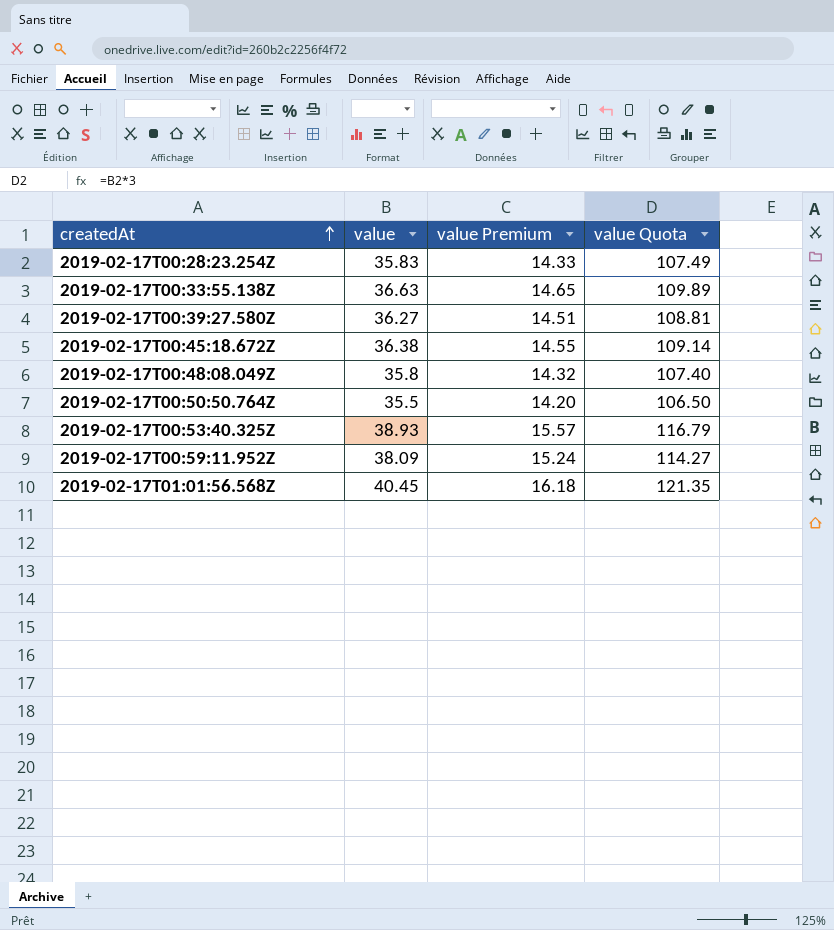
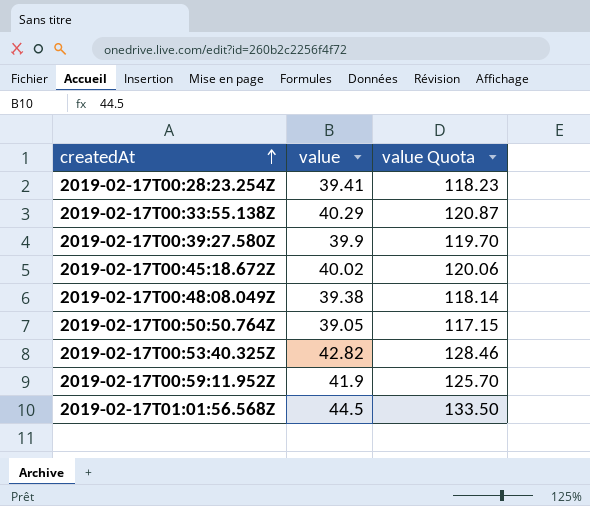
column value Premium | formula: [value] * 0.4 -> none
2019-02-17T00:28:23.254Z | value: 35.83 -> 39.41
2019-02-17T00:28:23.254Z | value Quota: 107.49 -> 118.23
2019-02-17T00:33:55.138Z | value: 36.63 -> 40.29
2019-02-17T00:33:55.138Z | value Quota: 109.89 -> 120.87
2019-02-17T00:39:27.580Z | value: 36.27 -> 39.9
2019-02-17T00:39:27.580Z | value Quota: 108.81 -> 119.70
2019-02-17T00:45:18.672Z | value: 36.38 -> 40.02
2019-02-17T00:45:18.672Z | value Quota: 109.14 -> 120.06
2019-02-17T00:48:08.049Z | value: 35.8 -> 39.38
2019-02-17T00:48:08.049Z | value Quota: 107.40 -> 118.14
2019-02-17T00:50:50.764Z | value: 35.5 -> 39.05
2019-02-17T00:50:50.764Z | value Quota: 106.50 -> 117.15
2019-02-17T00:53:40.325Z | value: 38.93 -> 42.82
2019-02-17T00:53:40.325Z | value Quota: 116.79 -> 128.46
2019-02-17T00:59:11.952Z | value: 38.09 -> 41.9
2019-02-17T00:59:11.952Z | value Quota: 114.27 -> 125.70
2019-02-17T01:01:56.568Z | value: 40.45 -> 44.5
2019-02-17T01:01:56.568Z | value Quota: 121.35 -> 133.50

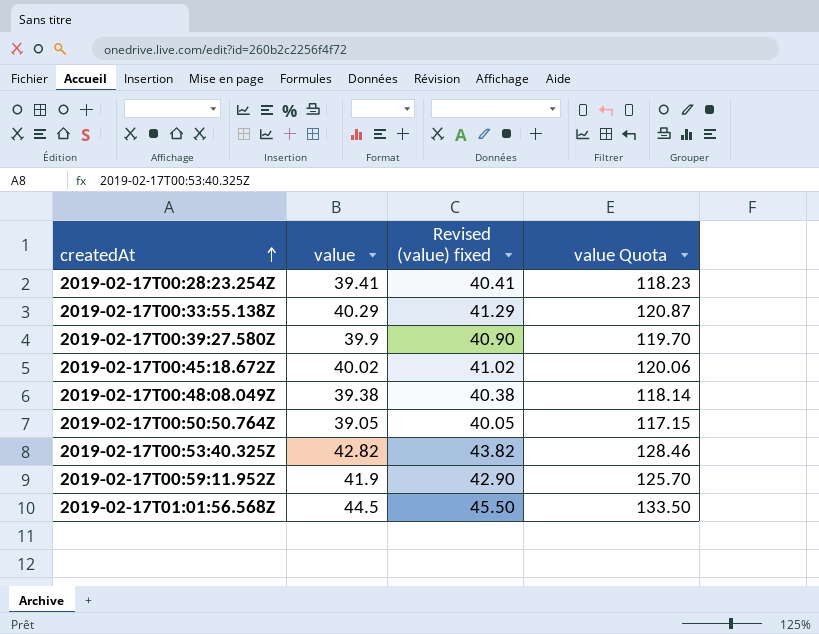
column Revised (value) fixed | formula: none -> [value] + 1

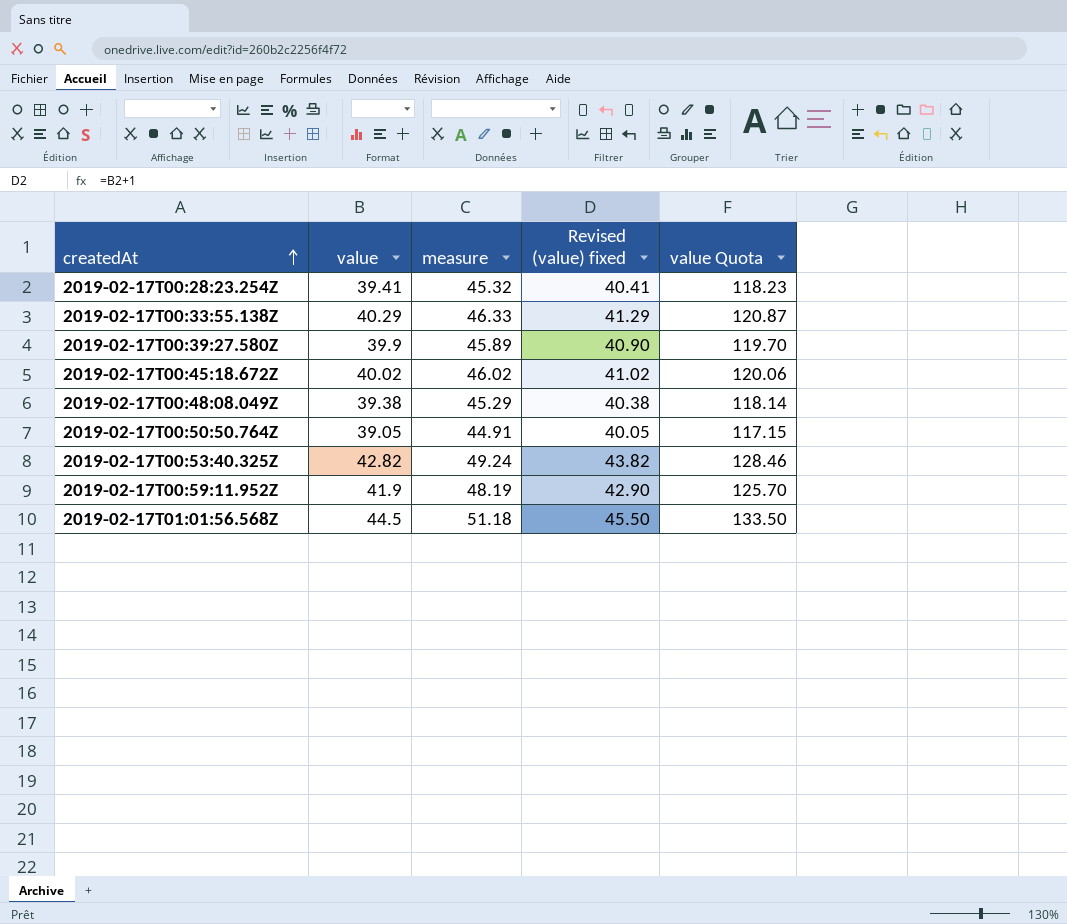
column measure | formula: none -> [value] * 1.15

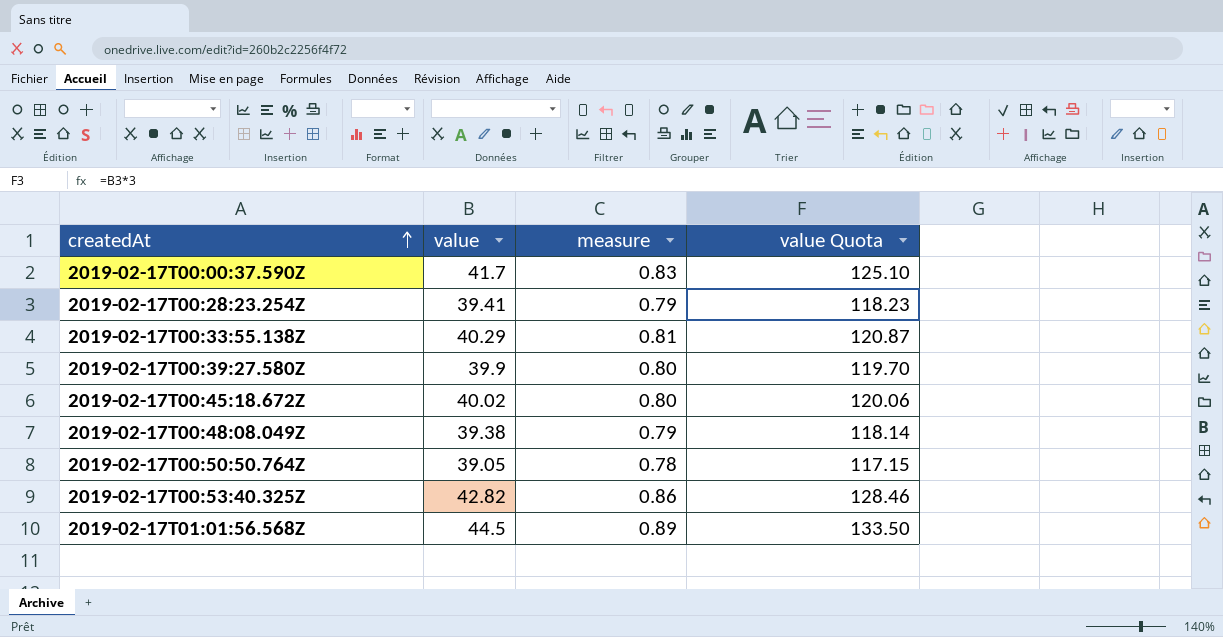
column Revised (value) fixed | formula: [value] + 1 -> none
column measure | formula: [value] * 1.15 -> [value] * 0.02
row 2019-02-17T00:59:11.952Z: 41.9 | 48.19 | 42.90 | 125.70 -> none
row 2019-02-17T00:00:37.590Z: none -> 41.7 | 0.83 | 125.10

